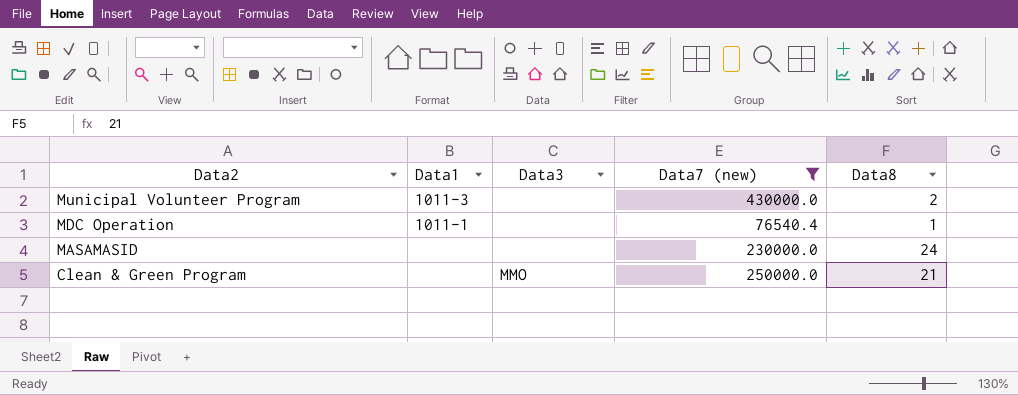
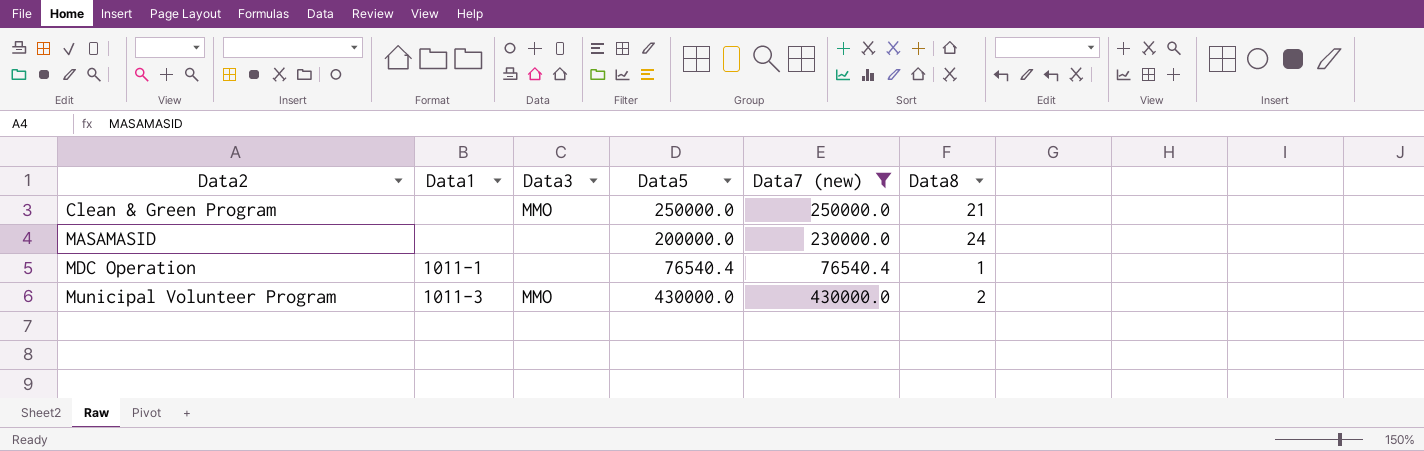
row order: Data2 descending -> Data2 ascending
column Data5 | position: none -> 4
Municipal Volunteer Program | Data3: none -> MMO

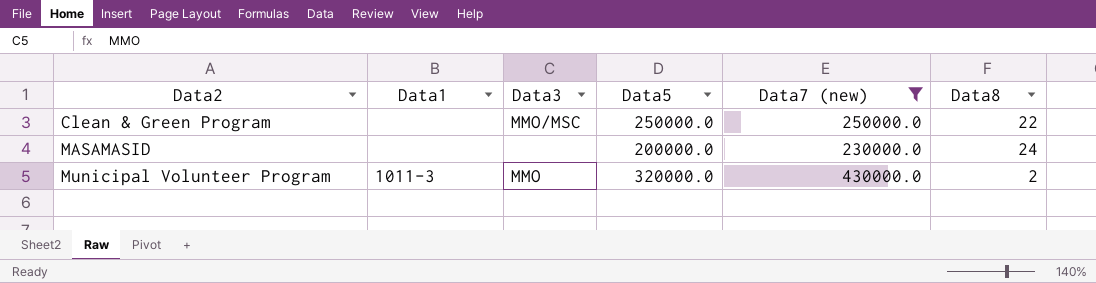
row MDC Operation: 1011-1 | none | 76540.4 | 76540.4 | 1 -> none
Clean & Green Program | Data3: MMO -> MMO/MSC
Clean & Green Program | Data8: 21 -> 22
Municipal Volunteer Program | Data5: 430000.0 -> 320000.0

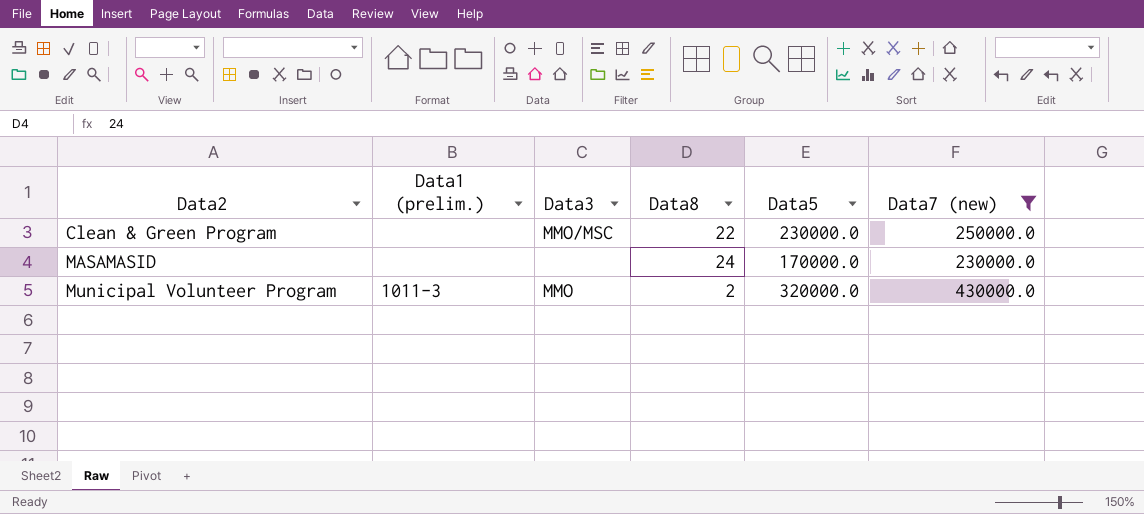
column name: Data1 -> Data1 (prelim.)
column Data8 | position: 6 -> 4
Clean & Green Program | Data5: 250000.0 -> 230000.0
MASAMASID | Data5: 200000.0 -> 170000.0

